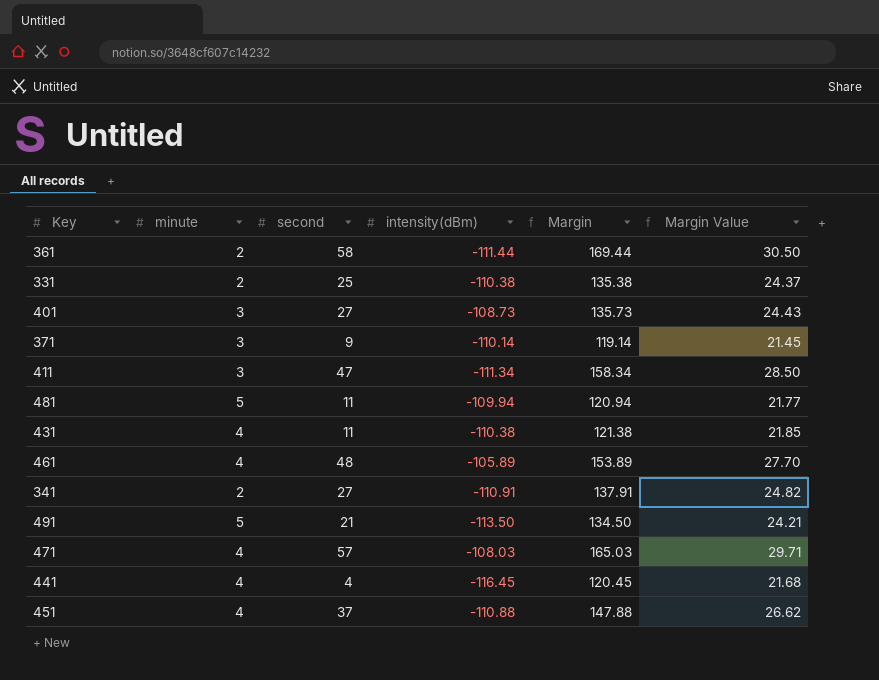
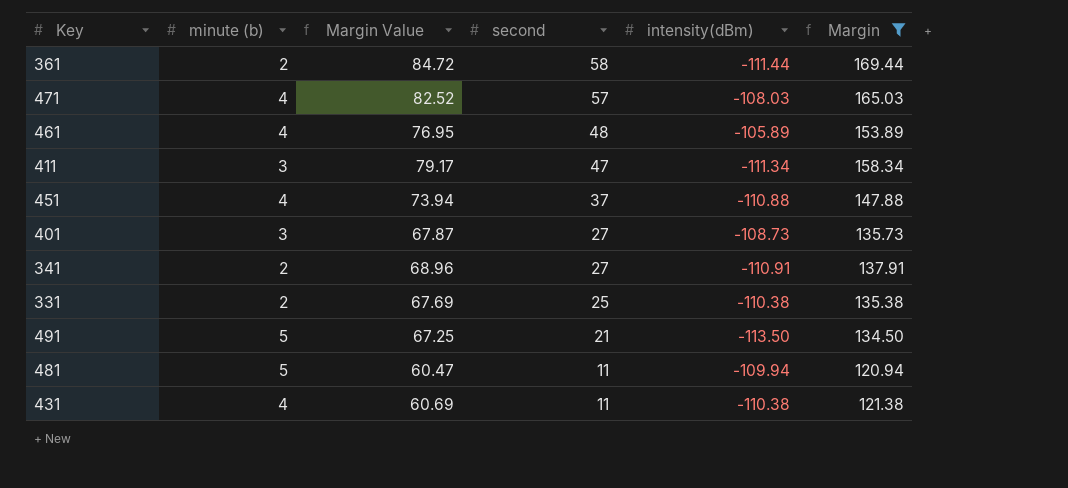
filter: none -> Margin >= 120.94
row order: none -> second descending
column name: minute -> minute (b)
column Margin Value | formula: [Margin] * 0.18 -> [Margin] * 0.5
column Margin Value | position: 6 -> 3

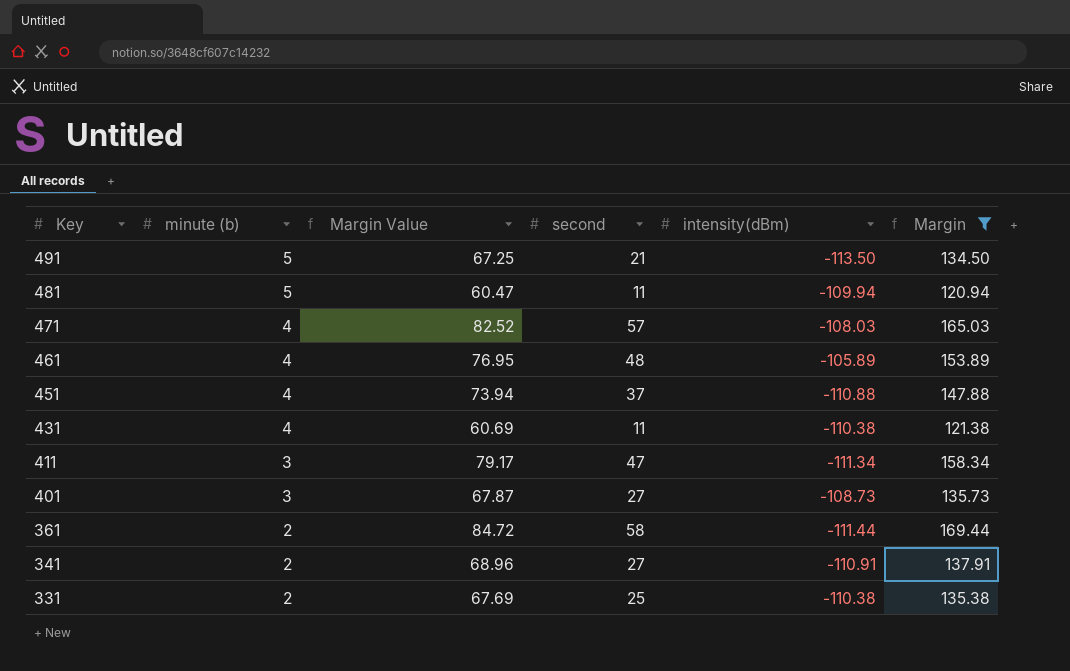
row order: second descending -> Key descending

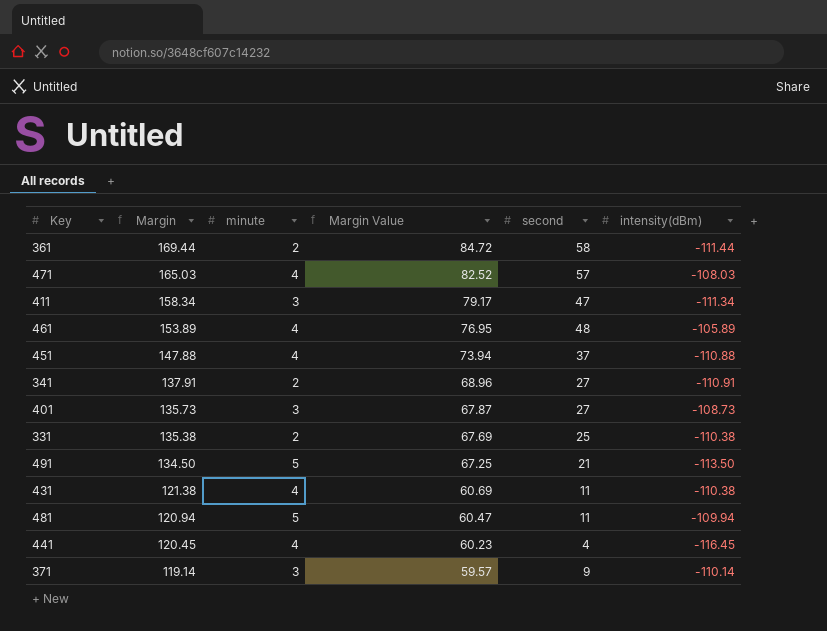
filter: Margin >= 120.94 -> none
row order: Key descending -> Margin descending
column Margin | position: 6 -> 2
column name: minute (b) -> minute

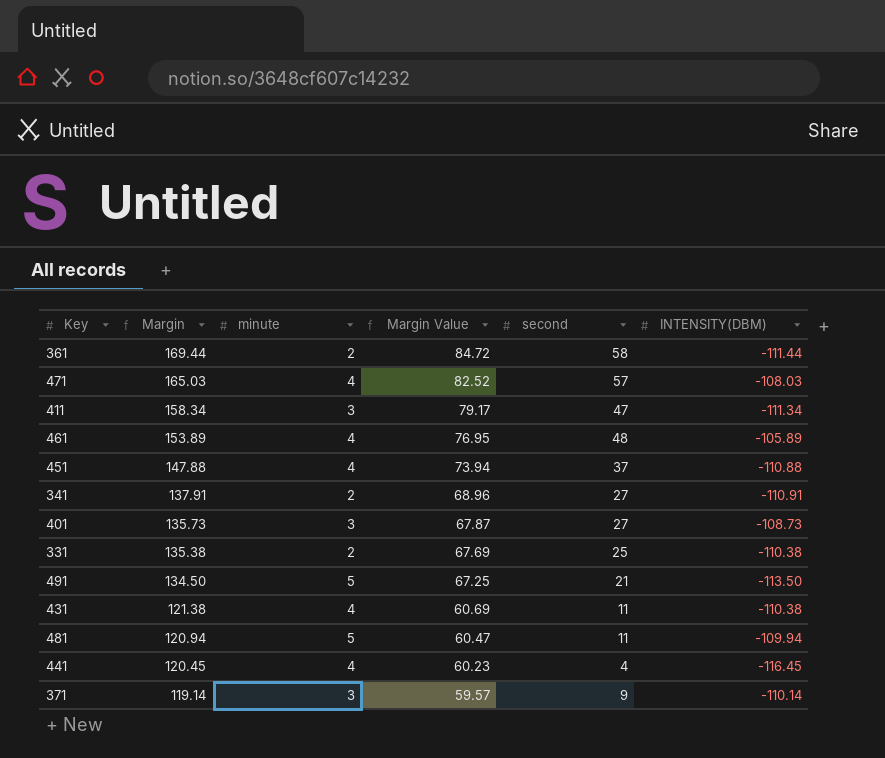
column name: intensity(dBm) -> INTENSITY(DBM)

